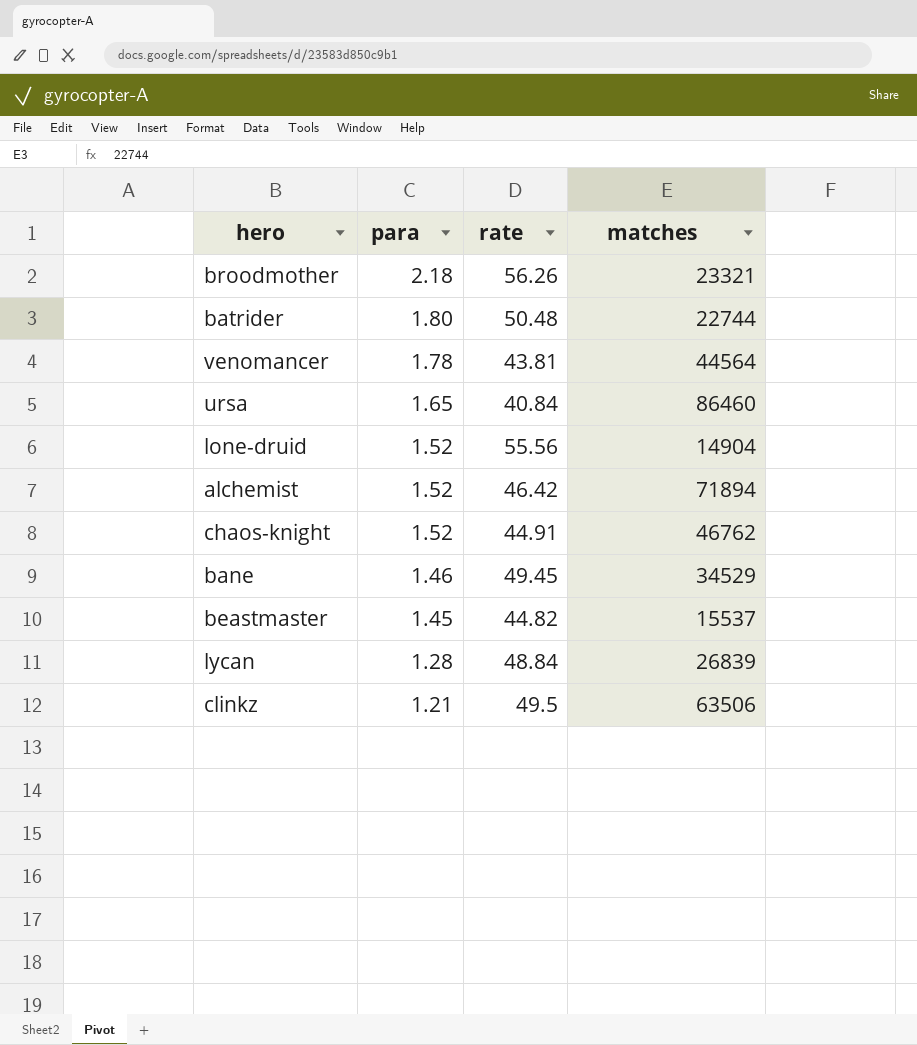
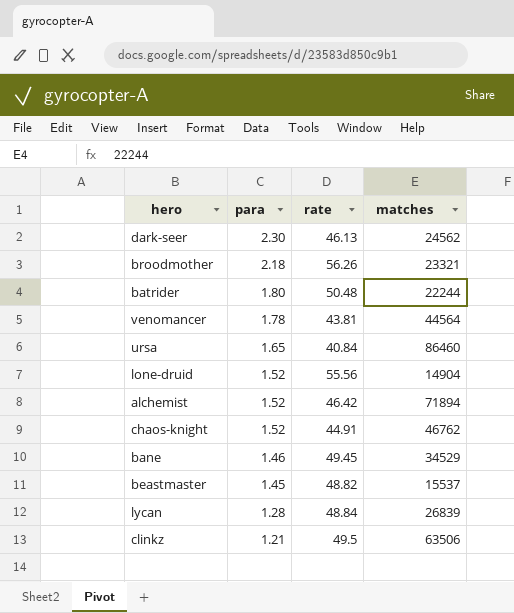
row dark-seer: none -> 2.30 | 46.13 | 24562
batrider | matches: 22744 -> 22244
beastmaster | rate: 44.82 -> 48.82

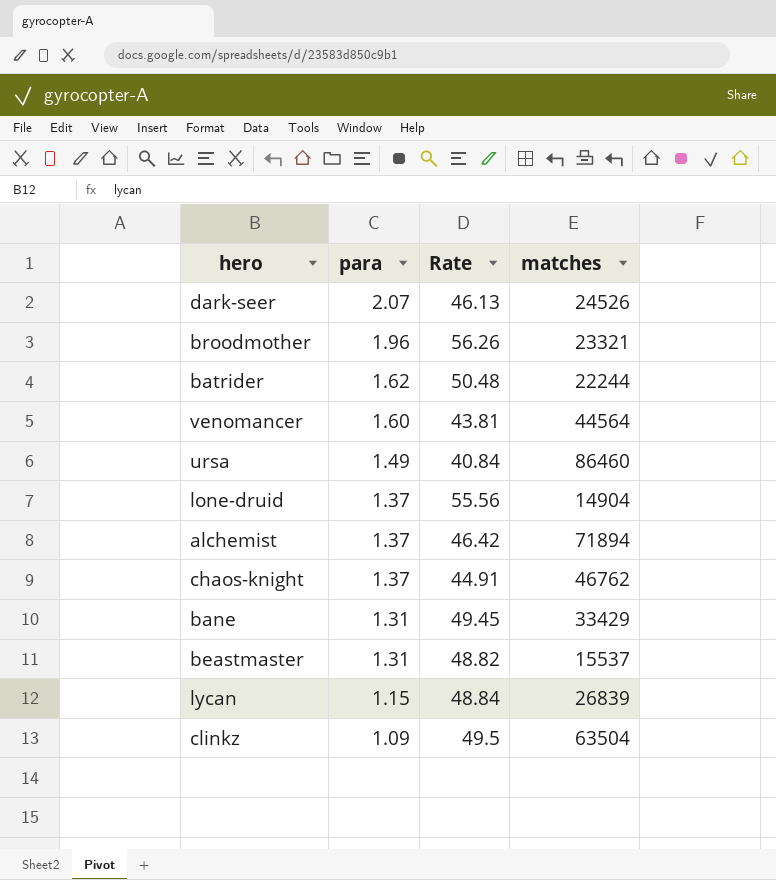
column name: rate -> Rate
dark-seer | para: 2.30 -> 2.07
dark-seer | matches: 24562 -> 24526
broodmother | para: 2.18 -> 1.96
batrider | para: 1.80 -> 1.62
venomancer | para: 1.78 -> 1.60
ursa | para: 1.65 -> 1.49
lone-druid | para: 1.52 -> 1.37
alchemist | para: 1.52 -> 1.37
chaos-knight | para: 1.52 -> 1.37
bane | para: 1.46 -> 1.31
bane | matches: 34529 -> 33429
beastmaster | para: 1.45 -> 1.31
lycan | para: 1.28 -> 1.15
clinkz | para: 1.21 -> 1.09
clinkz | matches: 63506 -> 63504

